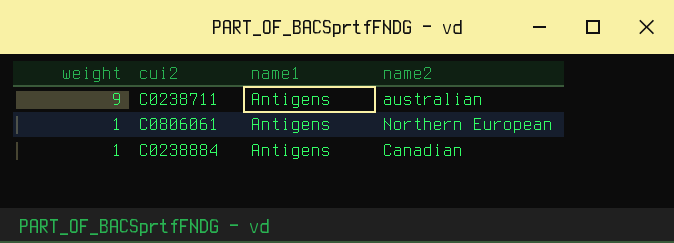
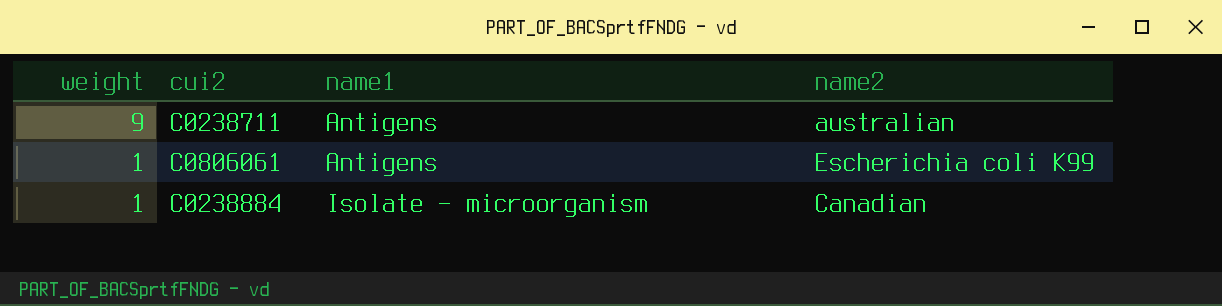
C0806061 | name2: Northern European -> Escherichia coli K99
C0238884 | name1: Antigens -> Isolate - microorganism

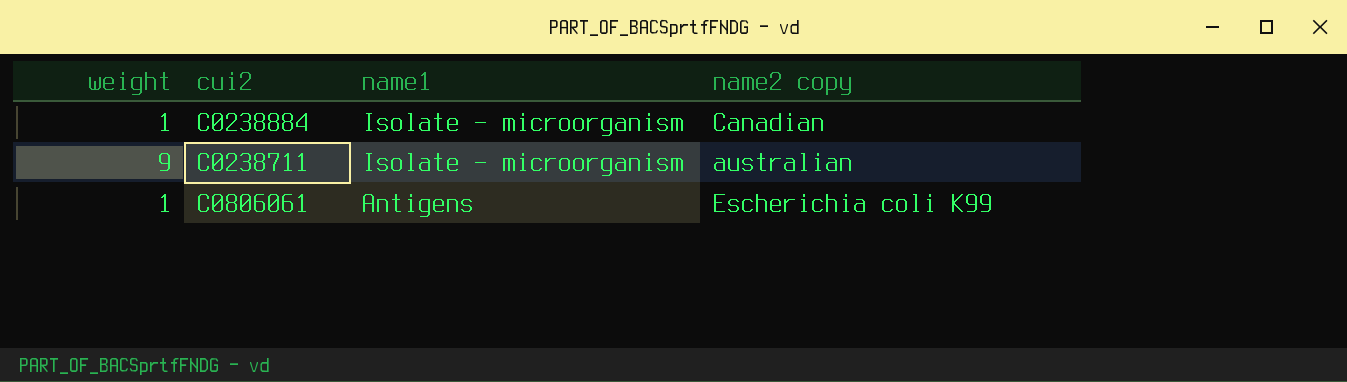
row order: weight descending -> name1 descending
column name: name2 -> name2 copy
C0238711 | name1: Antigens -> Isolate - microorganism

